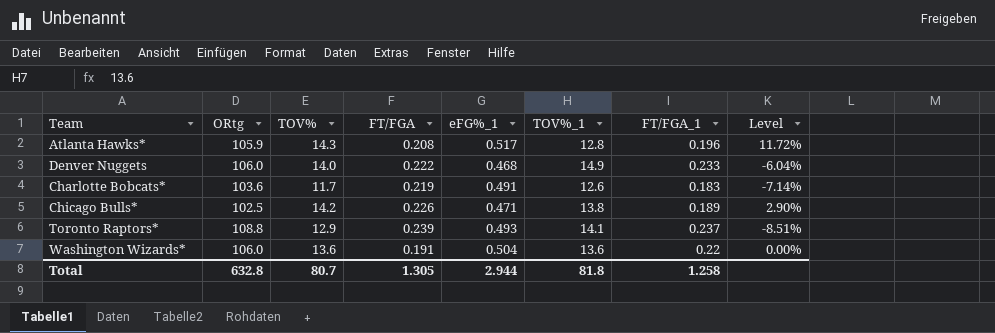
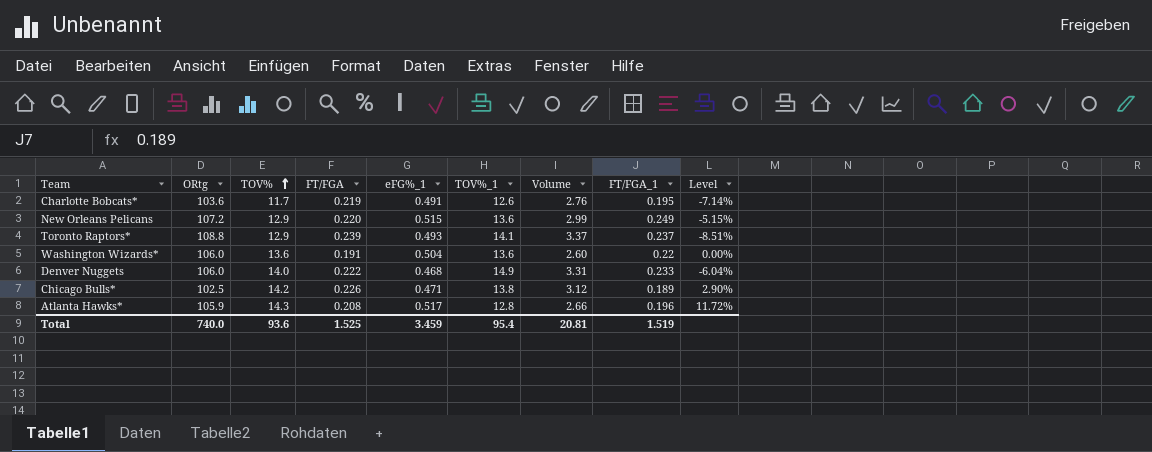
row order: none -> TOV% ascending
column Volume | formula: none -> [FT/FGA] * [TOV%_1]
Charlotte Bobcats* | FT/FGA_1: 0.183 -> 0.195
row New Orleans Pelicans: none -> 107.2 | 12.9 | 0.220 | 0.515 | 13.6 | 2.99 | 0.249 | -5.15%
Total | ORtg: 632.8 -> 740.0
Total | TOV%: 80.7 -> 93.6
Total | FT/FGA: 1.305 -> 1.525
Total | eFG%_1: 2.944 -> 3.459
Total | TOV%_1: 81.8 -> 95.4
Total | FT/FGA_1: 1.258 -> 1.519

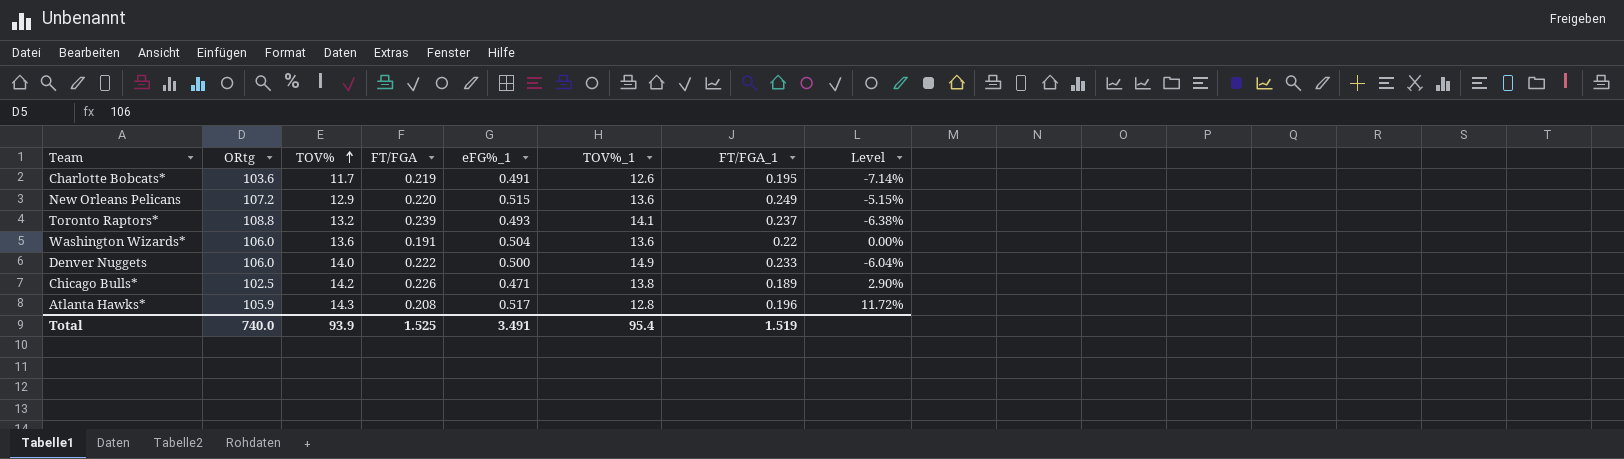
column Volume | formula: [FT/FGA] * [TOV%_1] -> none
Toronto Raptors* | TOV%: 12.9 -> 13.2
Toronto Raptors* | Level: -8.51% -> -6.38%
Denver Nuggets | eFG%_1: 0.468 -> 0.500
Total | TOV%: 93.6 -> 93.9
Total | eFG%_1: 3.459 -> 3.491

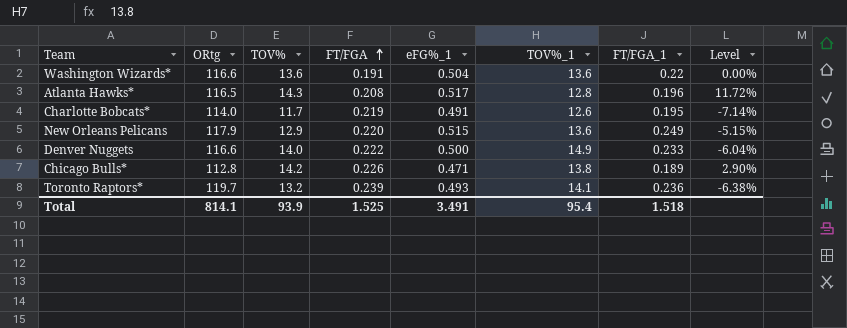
row order: TOV% ascending -> FT/FGA ascending
Washington Wizards* | ORtg: 106.0 -> 116.6
Atlanta Hawks* | ORtg: 105.9 -> 116.5
Charlotte Bobcats* | ORtg: 103.6 -> 114.0
New Orleans Pelicans | ORtg: 107.2 -> 117.9
Denver Nuggets | ORtg: 106.0 -> 116.6
Chicago Bulls* | ORtg: 102.5 -> 112.8
Toronto Raptors* | ORtg: 108.8 -> 119.7
Toronto Raptors* | FT/FGA_1: 0.237 -> 0.236
Total | ORtg: 740.0 -> 814.1
Total | FT/FGA_1: 1.519 -> 1.518

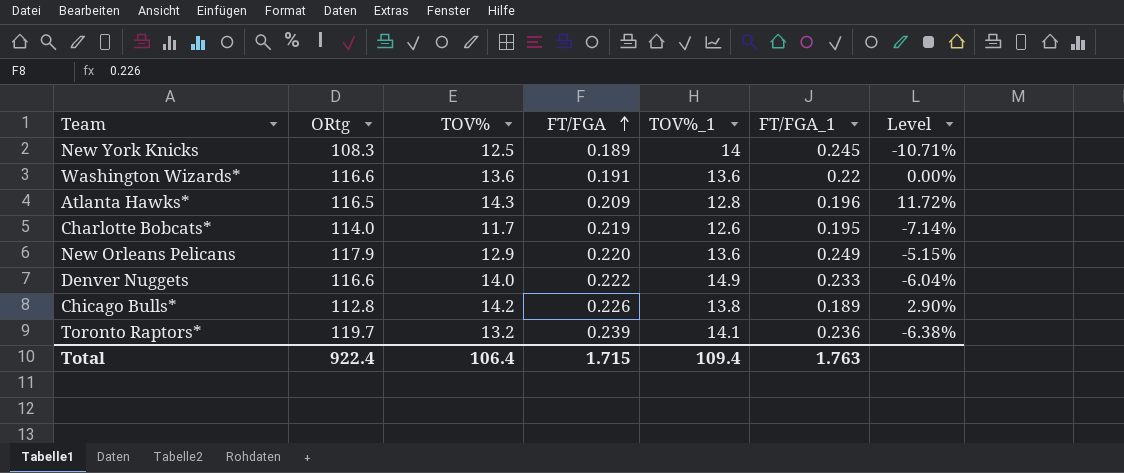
column eFG%_1 | position: 5 -> none
row New York Knicks: none -> 108.3 | 12.5 | 0.189 | 14 | 0.245 | -10.71%
Atlanta Hawks* | FT/FGA: 0.208 -> 0.209
Total | ORtg: 814.1 -> 922.4
Total | TOV%: 93.9 -> 106.4
Total | FT/FGA: 1.525 -> 1.715
Total | TOV%_1: 95.4 -> 109.4
Total | FT/FGA_1: 1.518 -> 1.763

